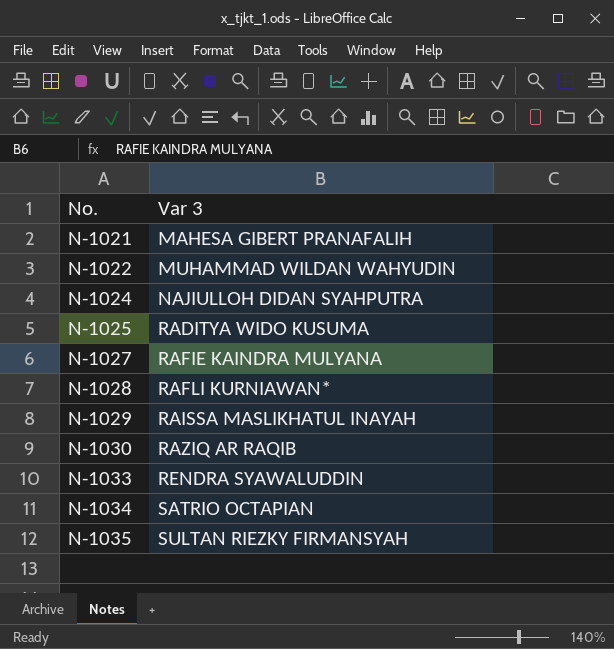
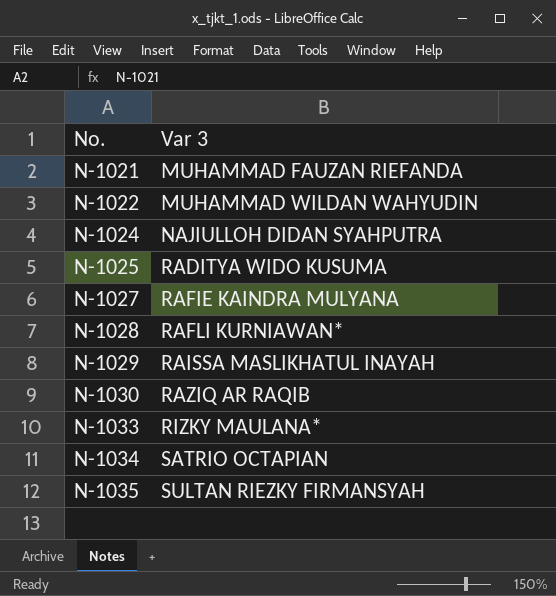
N-1021 | Var 3: MAHESA GIBERT PRANAFALIH -> MUHAMMAD FAUZAN RIEFANDA
N-1033 | Var 3: RENDRA SYAWALUDDIN -> RIZKY MAULANA*

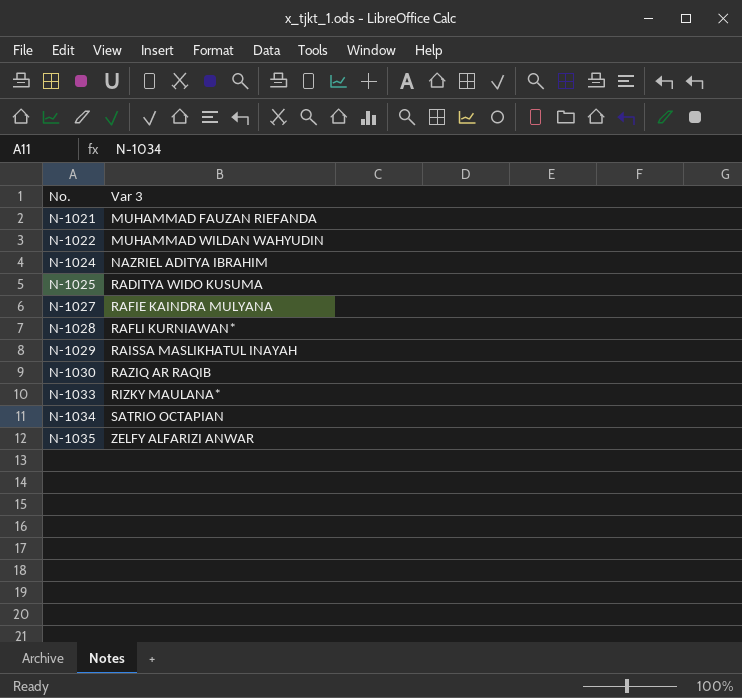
N-1024 | Var 3: NAJIULLOH DIDAN SYAHPUTRA -> NAZRIEL ADITYA IBRAHIM
N-1035 | Var 3: SULTAN RIEZKY FIRMANSYAH -> ZELFY ALFARIZI ANWAR

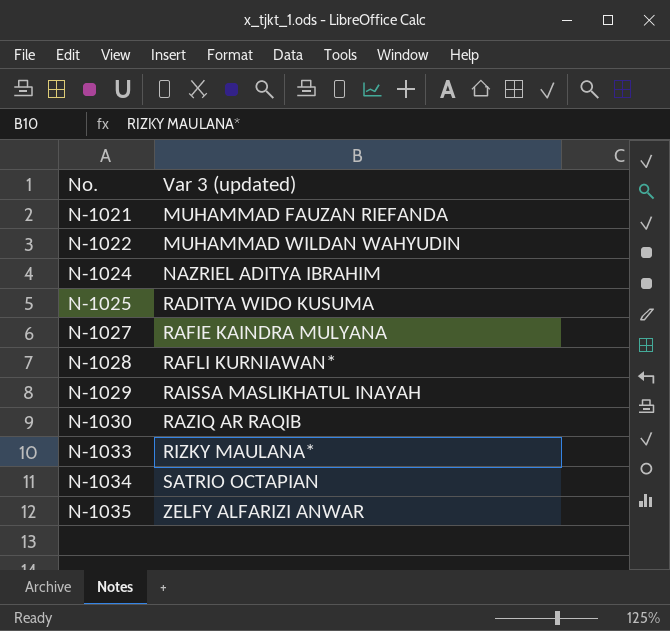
column name: Var 3 -> Var 3 (updated)

